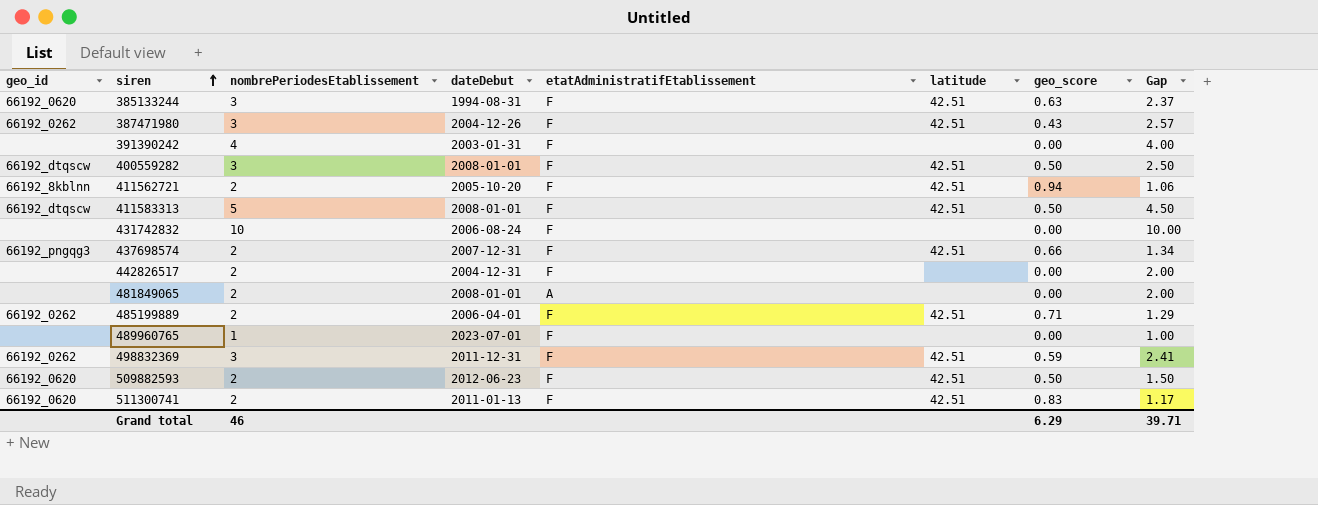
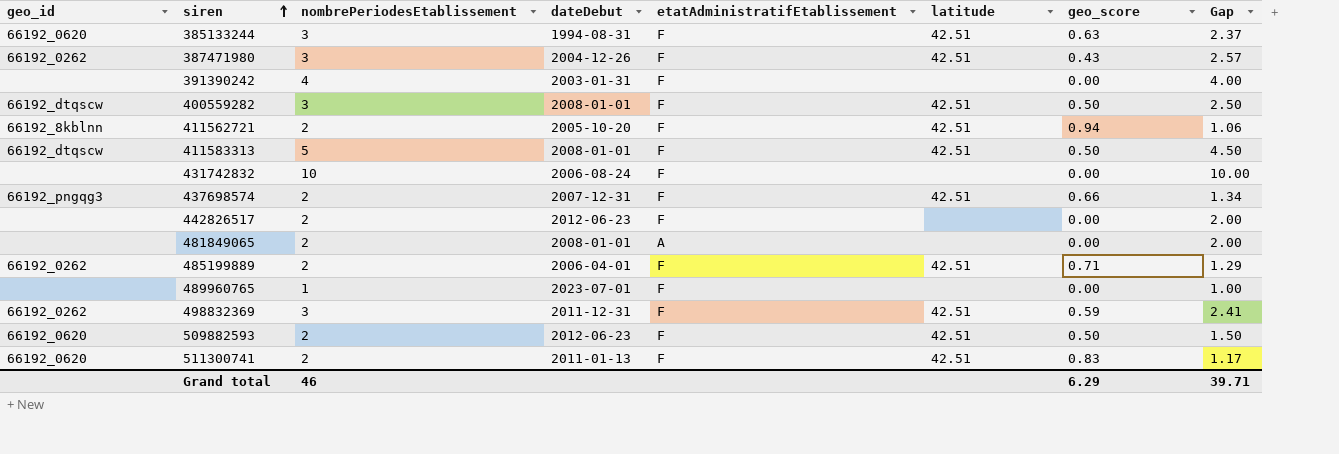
442826517 | dateDebut: 2004-12-31 -> 2012-06-23

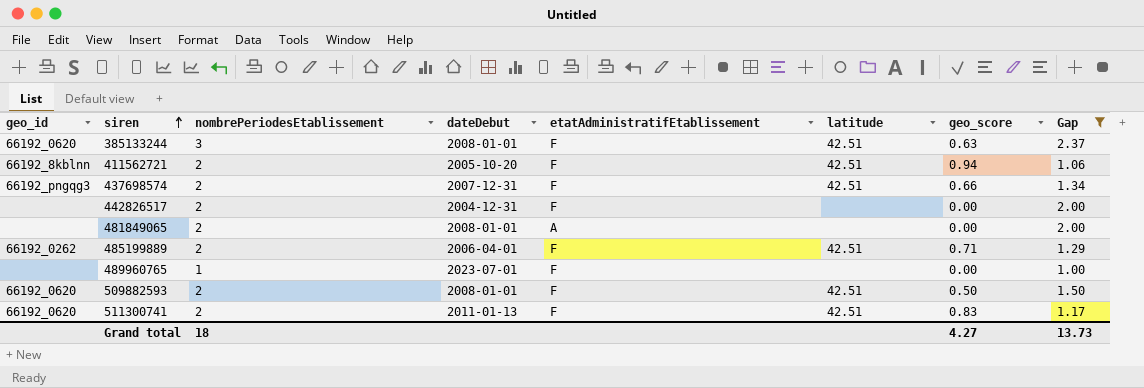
filter: none -> Gap <= 2.37
385133244 | dateDebut: 1994-08-31 -> 2008-01-01
442826517 | dateDebut: 2012-06-23 -> 2004-12-31
509882593 | dateDebut: 2012-06-23 -> 2008-01-01
Grand total | nombrePeriodesEtablissement: 46 -> 18
Grand total | geo_score: 6.29 -> 4.27
Grand total | Gap: 39.71 -> 13.73

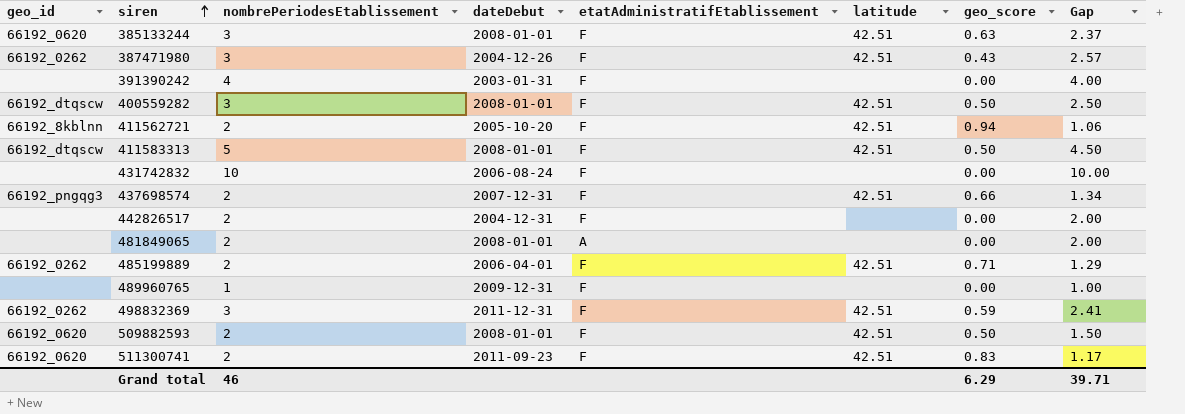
filter: Gap <= 2.37 -> none
489960765 | dateDebut: 2023-07-01 -> 2009-12-31
511300741 | dateDebut: 2011-01-13 -> 2011-09-23
Grand total | nombrePeriodesEtablissement: 18 -> 46
Grand total | geo_score: 4.27 -> 6.29
Grand total | Gap: 13.73 -> 39.71

